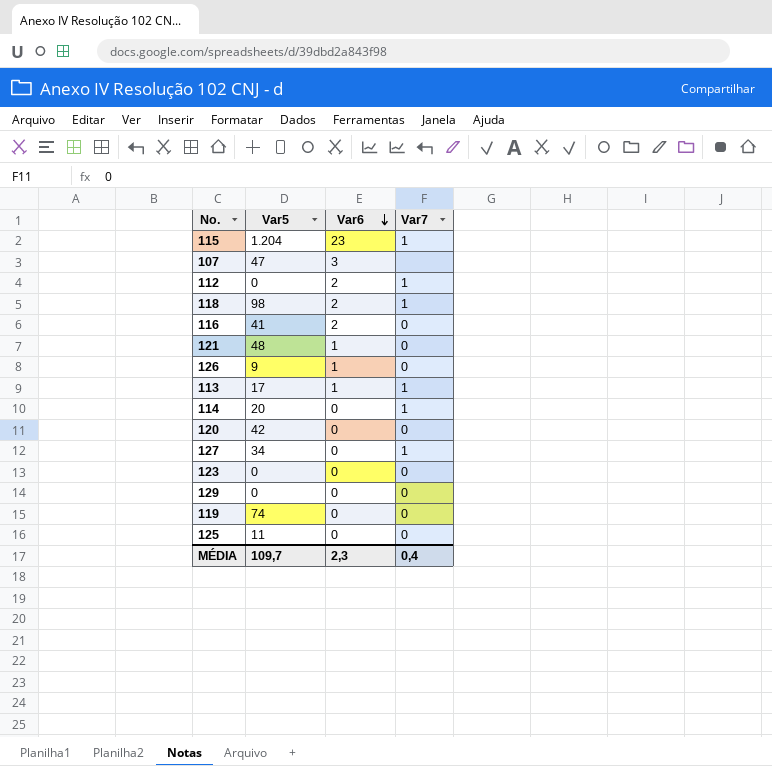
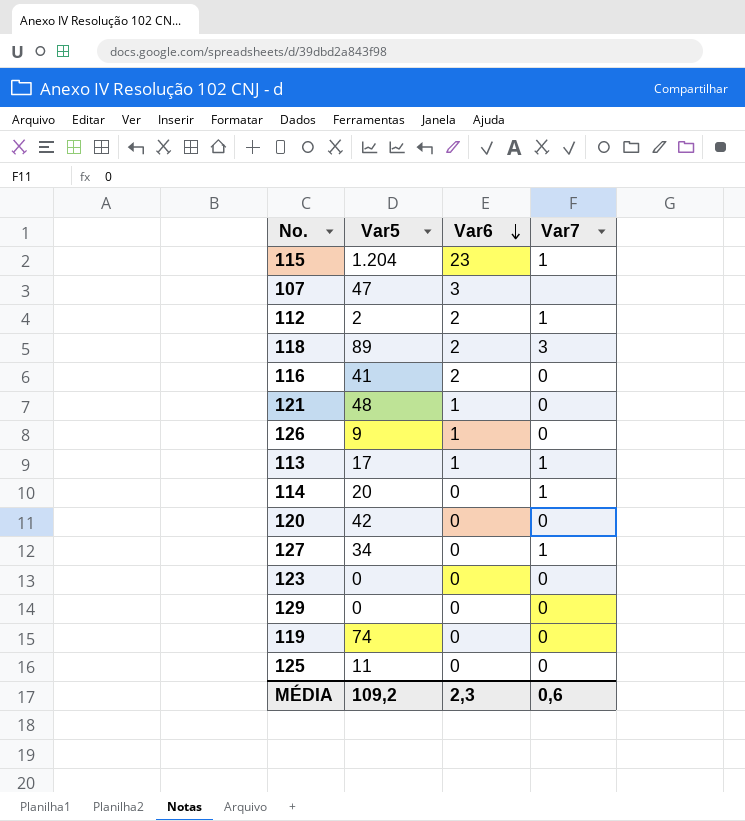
112 | Var5: 0 -> 2
118 | Var5: 98 -> 89
118 | Var7: 1 -> 3
MÉDIA | Var5: 109,7 -> 109,2
MÉDIA | Var7: 0,4 -> 0,6

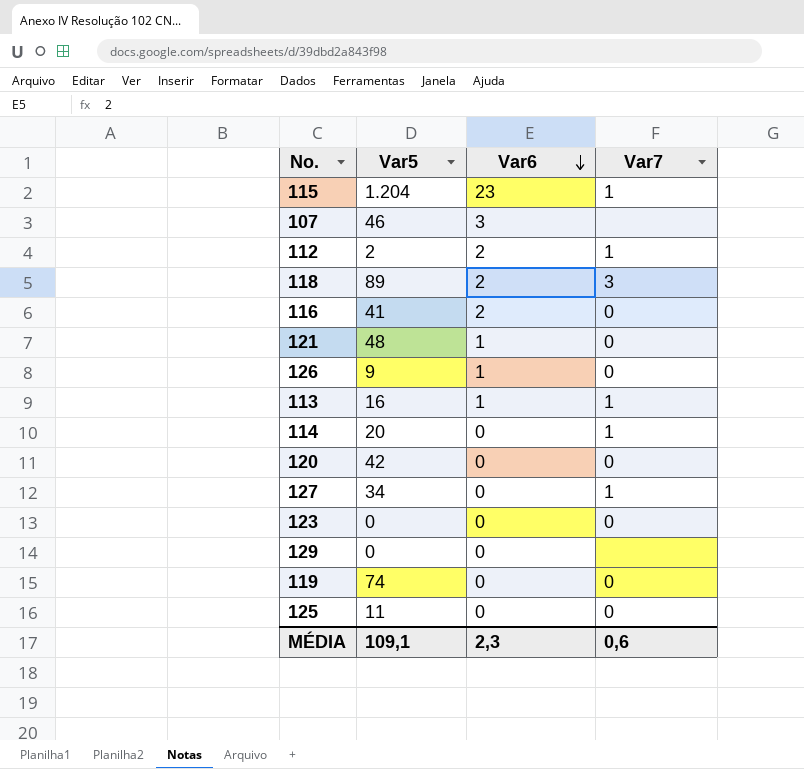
107 | Var5: 47 -> 46
113 | Var5: 17 -> 16
129 | Var7: 0 -> none
MÉDIA | Var5: 109,2 -> 109,1

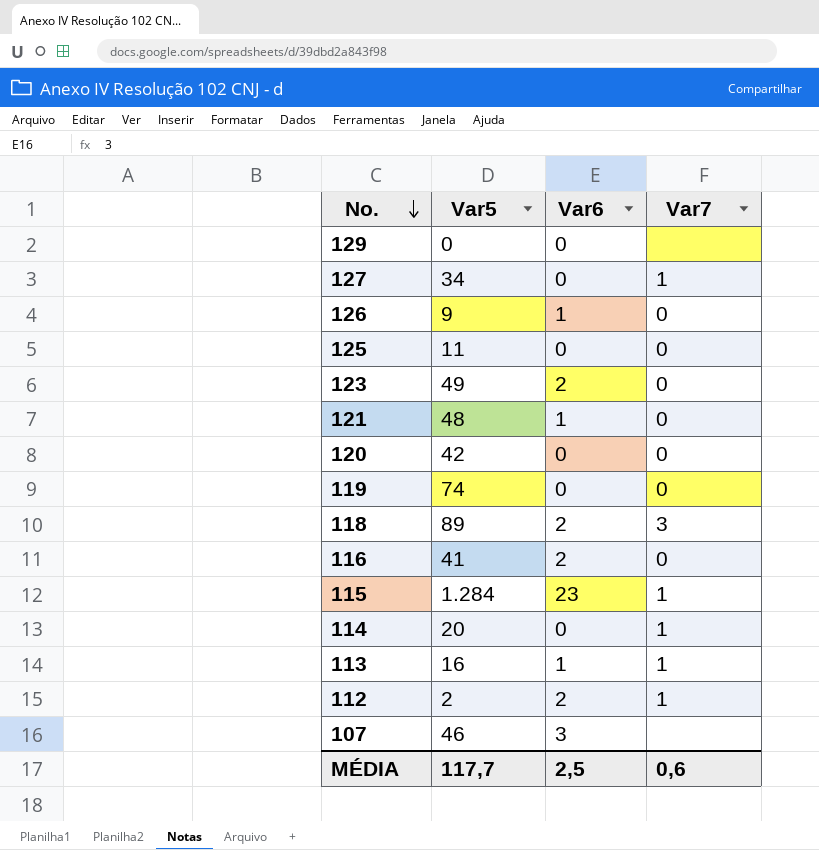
row order: Var6 descending -> No. descending
123 | Var5: 0 -> 49
123 | Var6: 0 -> 2
115 | Var5: 1.204 -> 1.284
MÉDIA | Var5: 109,1 -> 117,7
MÉDIA | Var6: 2,3 -> 2,5

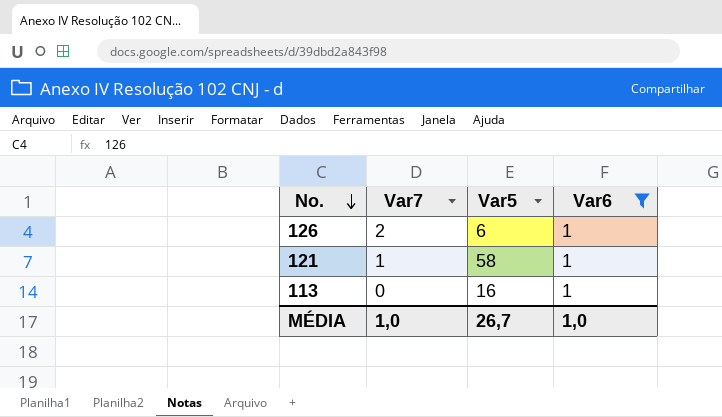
filter: none -> Var6 = 1
column Var7 | position: 4 -> 2
126 | Var7: 0 -> 2
126 | Var5: 9 -> 6
121 | Var7: 0 -> 1
121 | Var5: 48 -> 58
113 | Var7: 1 -> 0
MÉDIA | Var7: 0,6 -> 1,0
MÉDIA | Var5: 117,7 -> 26,7
MÉDIA | Var6: 2,5 -> 1,0

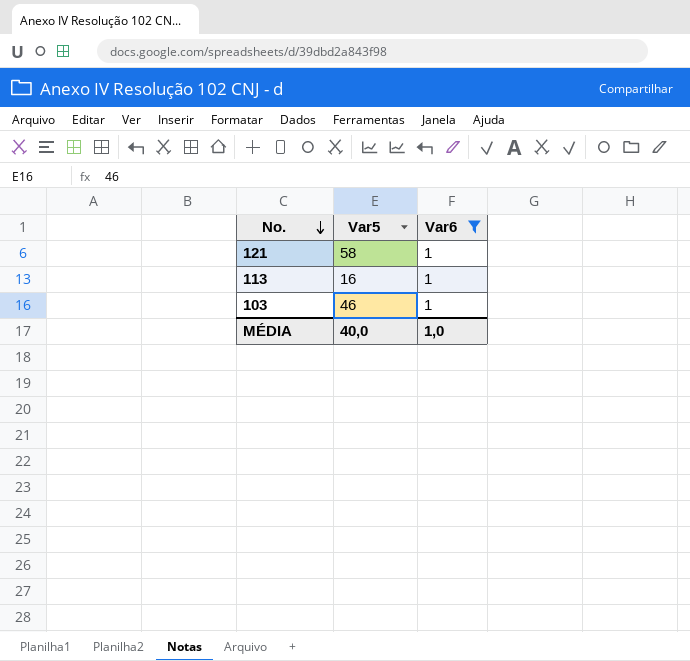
column Var7 | position: 2 -> none
row 126: 2 | 6 | 1 -> none
row 103: none -> 46 | 1
MÉDIA | Var5: 26,7 -> 40,0

